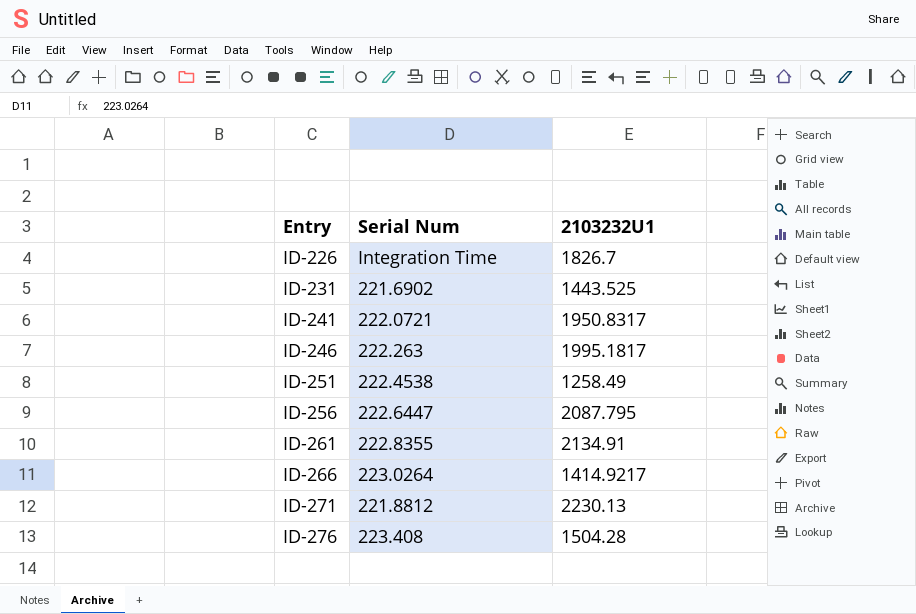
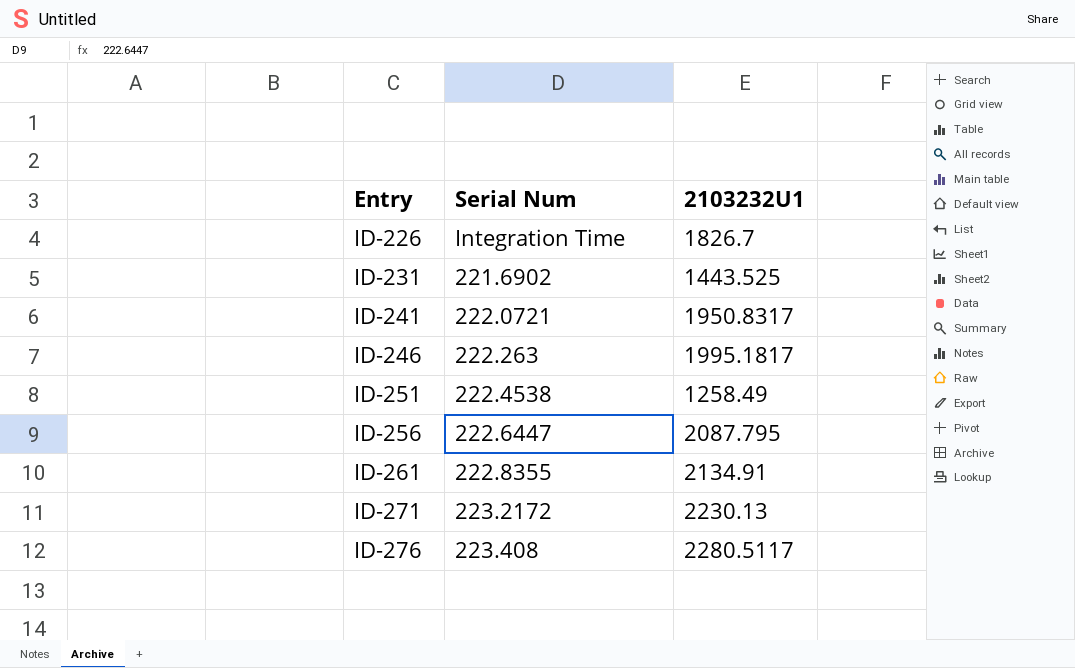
row ID-266: 223.0264 | 1414.9217 -> none
ID-271 | Serial Num: 221.8812 -> 223.2172
ID-276 | 2103232U1: 1504.28 -> 2280.5117

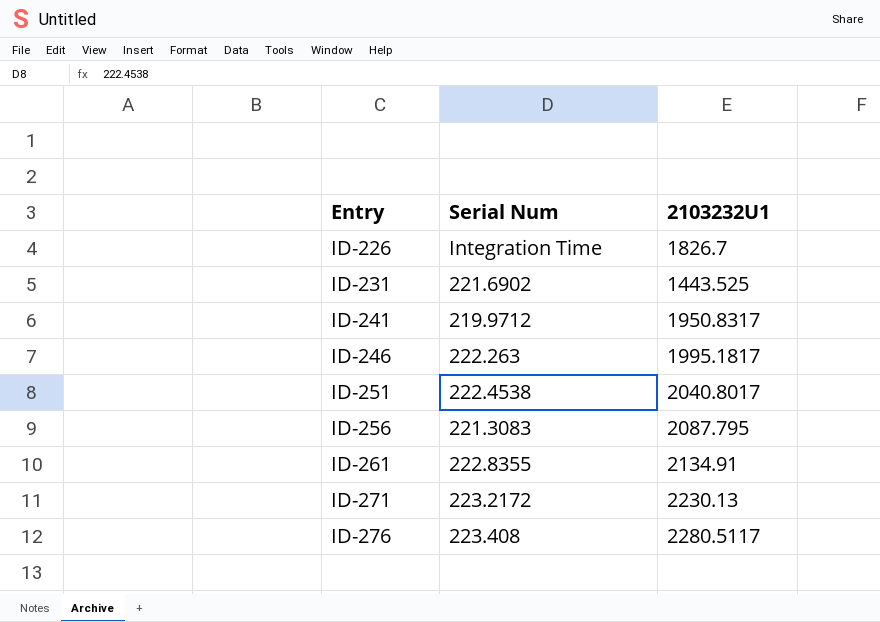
ID-241 | Serial Num: 222.0721 -> 219.9712
ID-251 | 2103232U1: 1258.49 -> 2040.8017
ID-256 | Serial Num: 222.6447 -> 221.3083

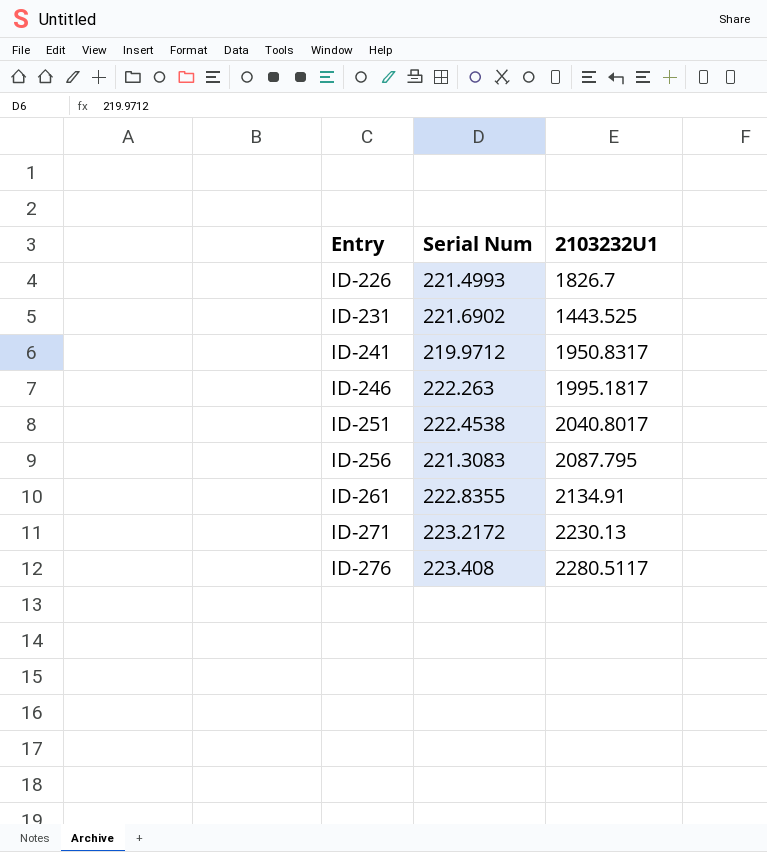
ID-226 | Serial Num: Integration Time -> 221.4993

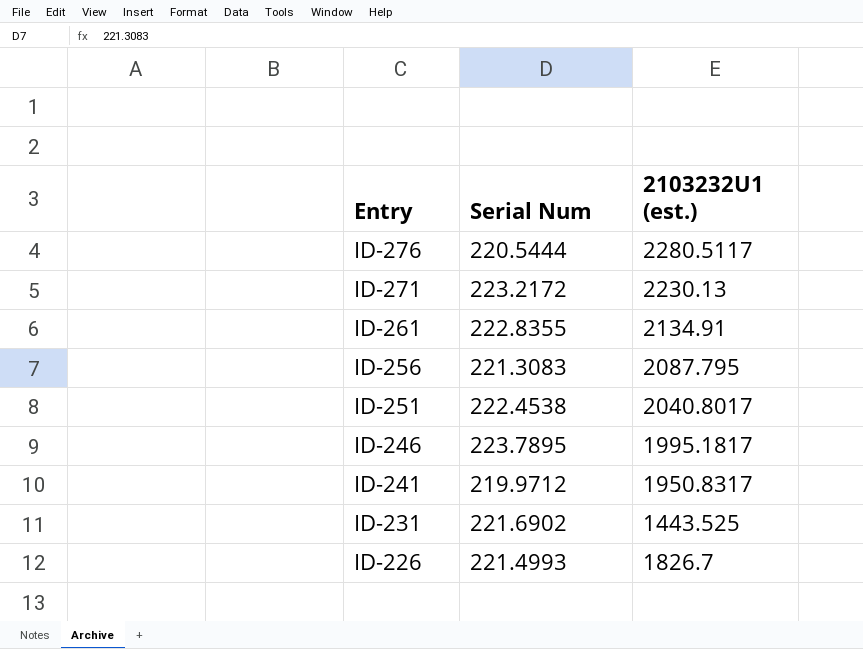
row order: Entry ascending -> Entry descending
column name: 2103232U1 -> 2103232U1 (est.)
ID-276 | Serial Num: 223.408 -> 220.5444
ID-246 | Serial Num: 222.263 -> 223.7895

